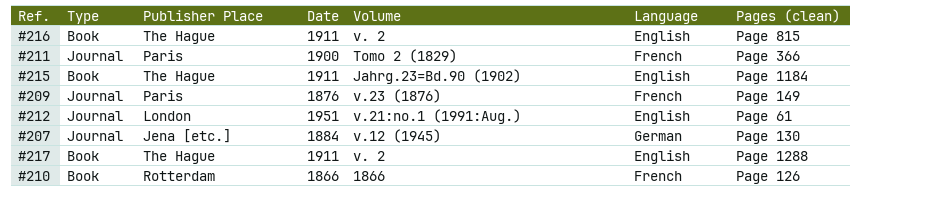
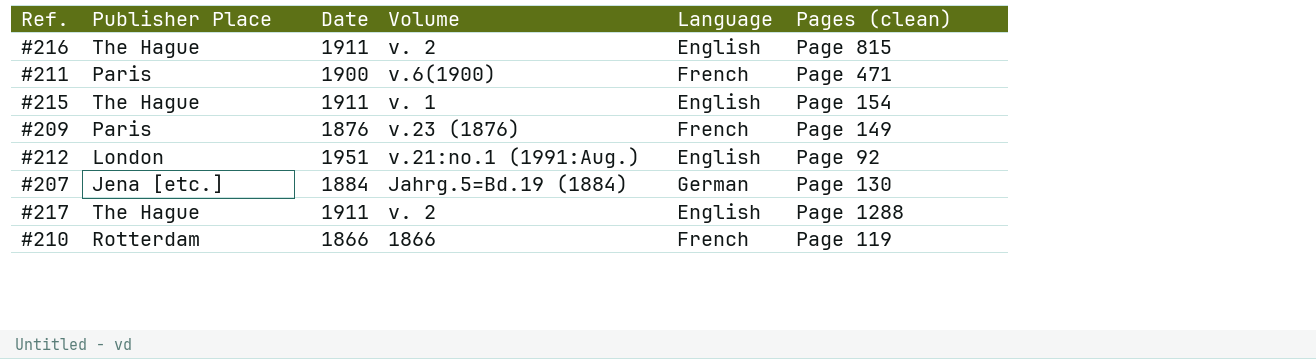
column Type | position: 2 -> none
#211 | Volume: Tomo 2 (1829) -> v.6(1900)
#211 | Pages (clean): Page 366 -> Page 471
#215 | Volume: Jahrg.23=Bd.90 (1902) -> v. 1
#215 | Pages (clean): Page 1184 -> Page 154
#212 | Pages (clean): Page 61 -> Page 92
#207 | Volume: v.12 (1945) -> Jahrg.5=Bd.19 (1884)
#210 | Pages (clean): Page 126 -> Page 119

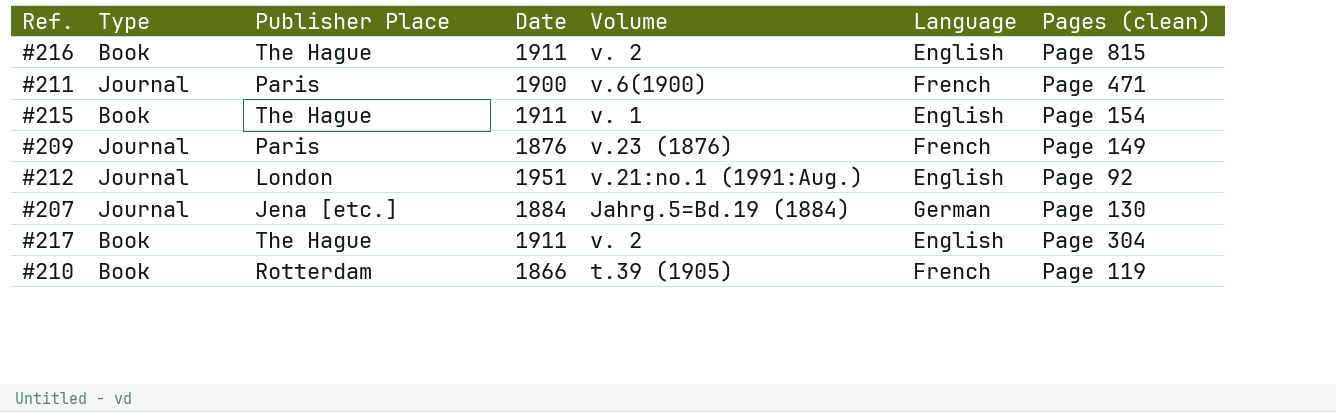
column Type | position: none -> 2
#217 | Pages (clean): Page 1288 -> Page 304
#210 | Volume: 1866 -> t.39 (1905)

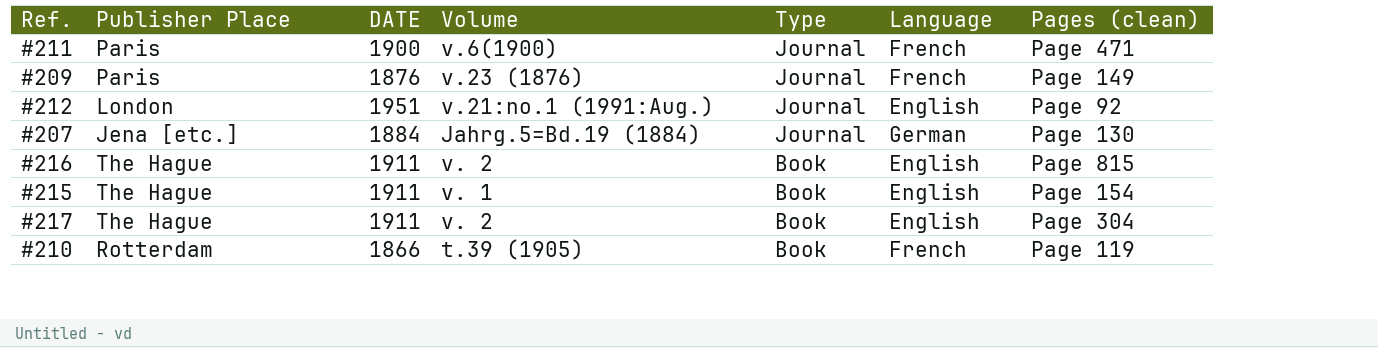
row order: none -> Type descending
column name: Date -> DATE
column Type | position: 2 -> 5

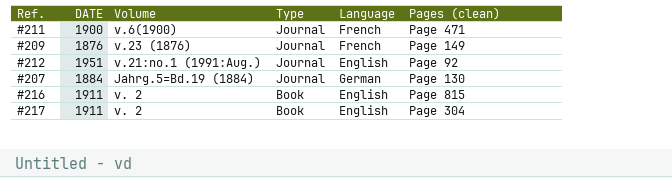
column Publisher Place | position: 2 -> none
row #215: The Hague | 1911 | v. 1 | Book | English | Page 154 -> none
row #210: Rotterdam | 1866 | t.39 (1905) | Book | French | Page 119 -> none

